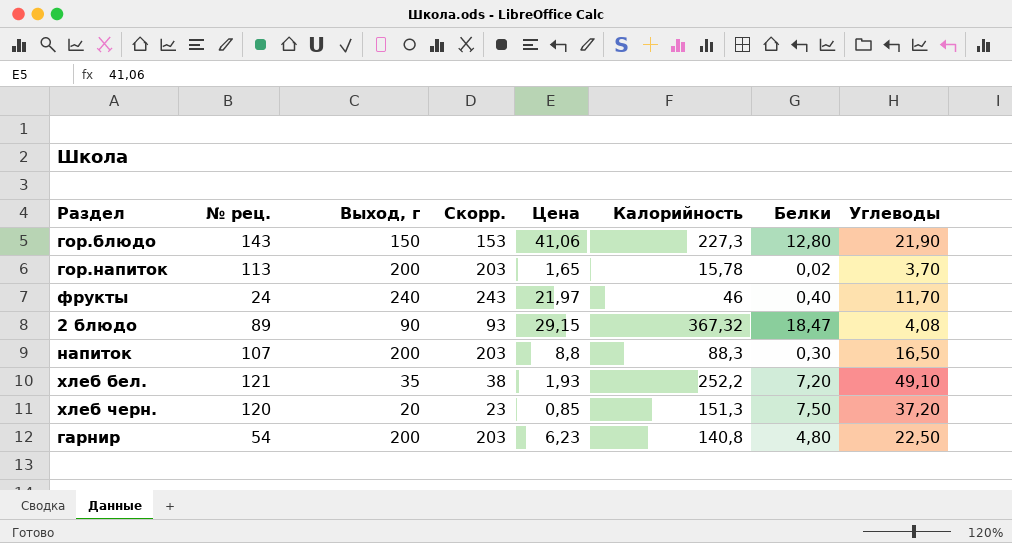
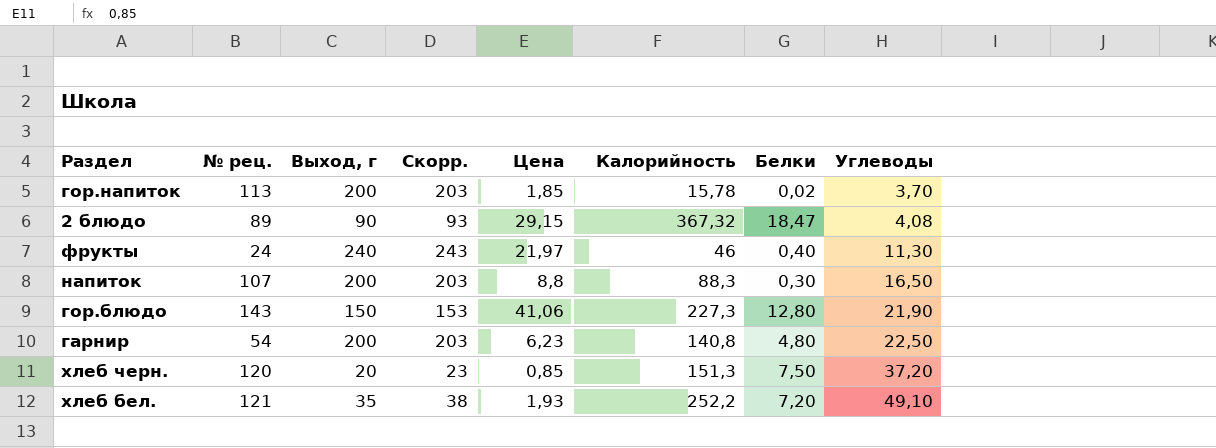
row order: none -> Углеводы ascending
гор.напиток | Цена: 1,65 -> 1,85
фрукты | Углеводы: 11,70 -> 11,30

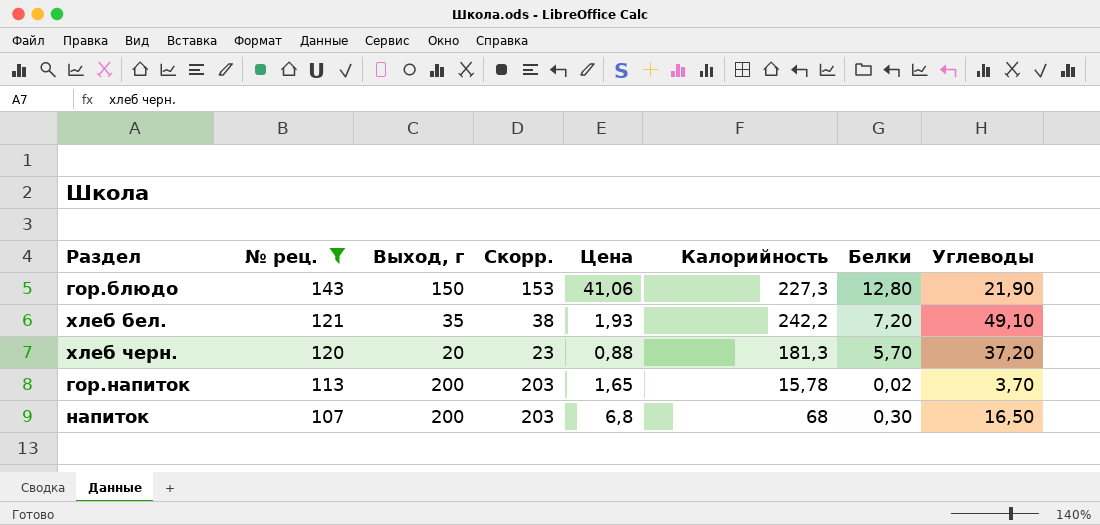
filter: none -> № рец. >= 107
row order: Углеводы ascending -> № рец. descending
хлеб бел. | Калорийность: 252,2 -> 242,2
хлеб черн. | Цена: 0,85 -> 0,88
хлеб черн. | Калорийность: 151,3 -> 181,3
хлеб черн. | Белки: 7,50 -> 5,70
гор.напиток | Цена: 1,85 -> 1,65
напиток | Цена: 8,8 -> 6,8
напиток | Калорийность: 88,3 -> 68

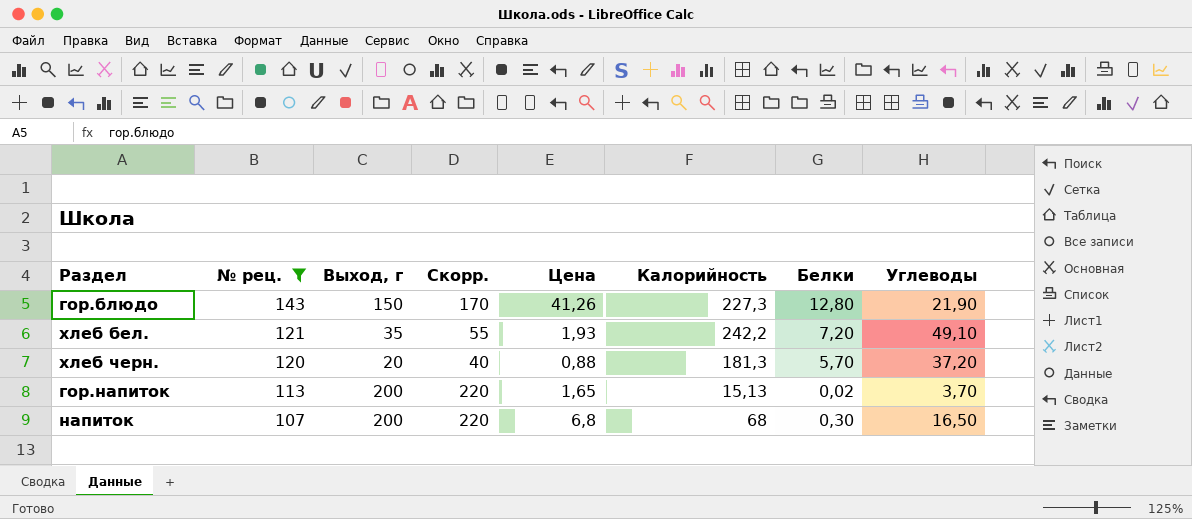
column Скорр. | formula: [Выход, г] + 3 -> [Выход, г] + 20
гор.блюдо | Цена: 41,06 -> 41,26
гор.напиток | Калорийность: 15,78 -> 15,13

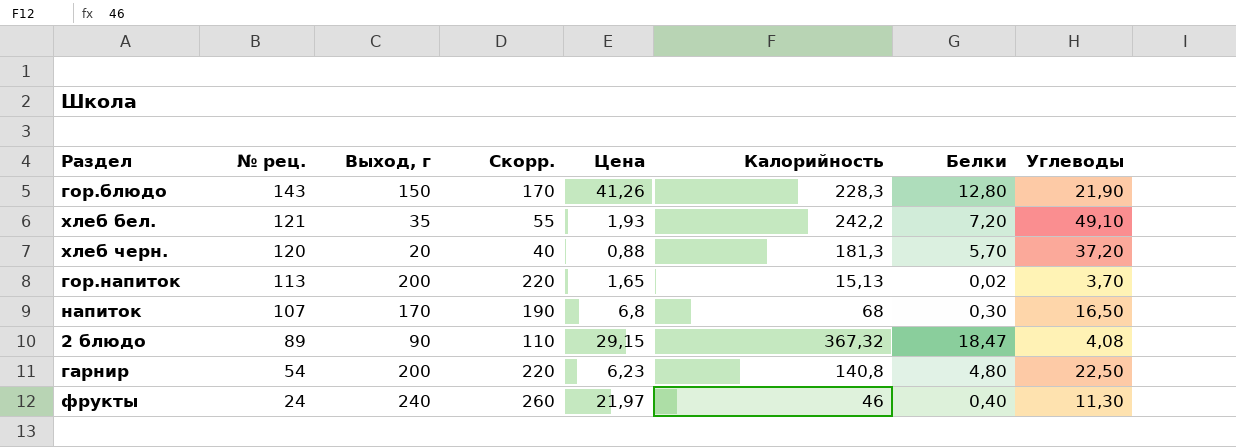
filter: № рец. >= 107 -> none
гор.блюдо | Калорийность: 227,3 -> 228,3
напиток | Выход, г: 200 -> 170
напиток | Скорр.: 220 -> 190

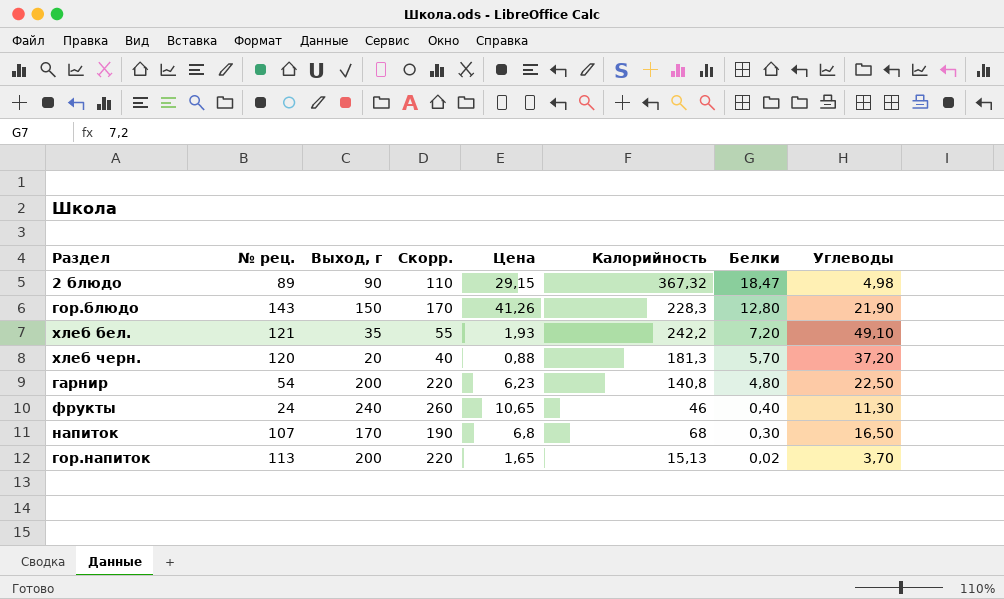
row order: № рец. descending -> Белки descending
2 блюдо | Углеводы: 4,08 -> 4,98
фрукты | Цена: 21,97 -> 10,65

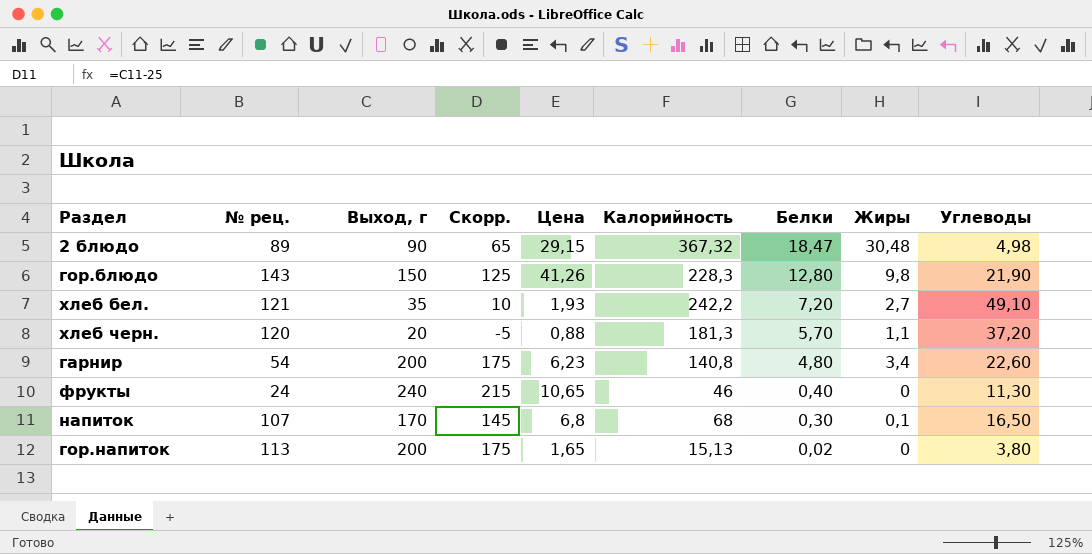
column Скорр. | formula: [Выход, г] + 20 -> [Выход, г] - 25
column Жиры | position: none -> 8
гарнир | Углеводы: 22,50 -> 22,60
гор.напиток | Углеводы: 3,70 -> 3,80

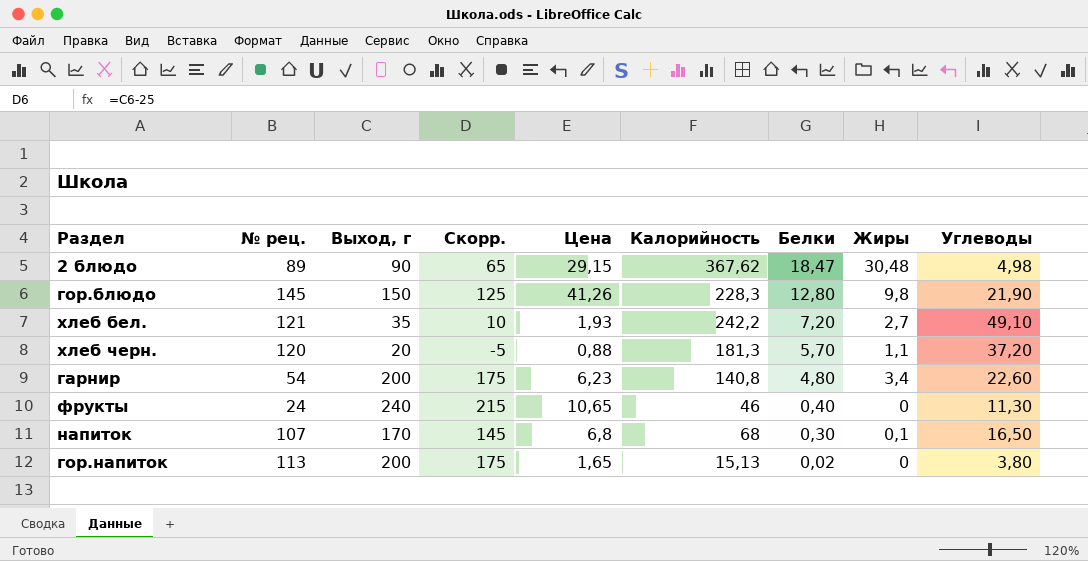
2 блюдо | Калорийность: 367,32 -> 367,62
гор.блюдо | № рец.: 143 -> 145

